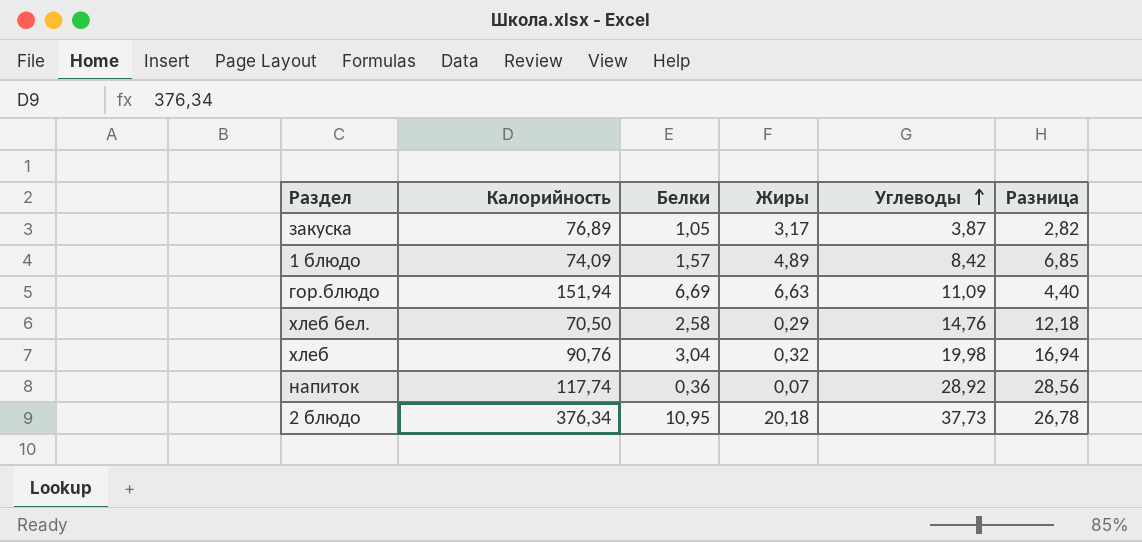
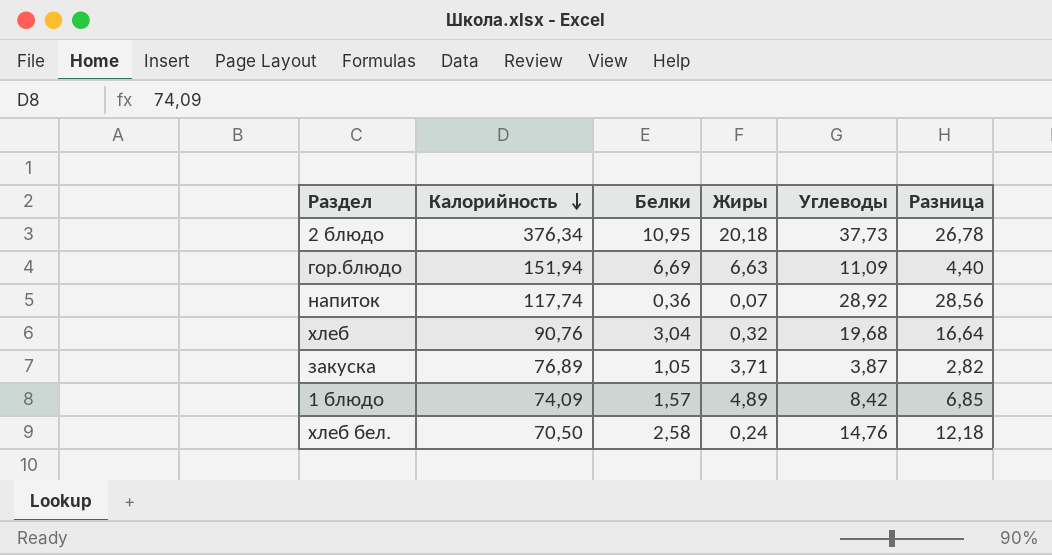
row order: Углеводы ascending -> Калорийность descending
хлеб | Углеводы: 19,98 -> 19,68
хлеб | Разница: 16,94 -> 16,64
закуска | Жиры: 3,17 -> 3,71
хлеб бел. | Жиры: 0,29 -> 0,24

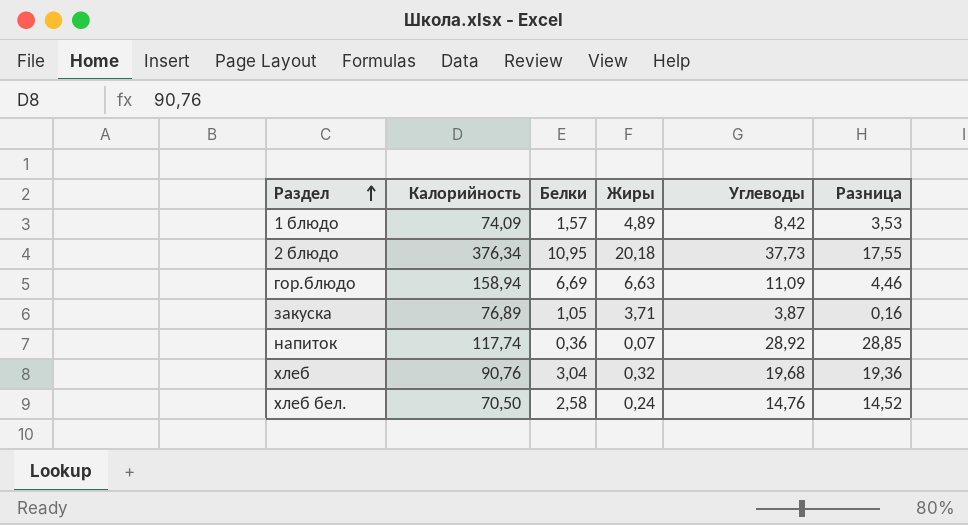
row order: Калорийность descending -> Раздел ascending
column Разница | formula: [Углеводы] - [Белки] -> [Углеводы] - [Жиры]
гор.блюдо | Калорийность: 151,94 -> 158,94

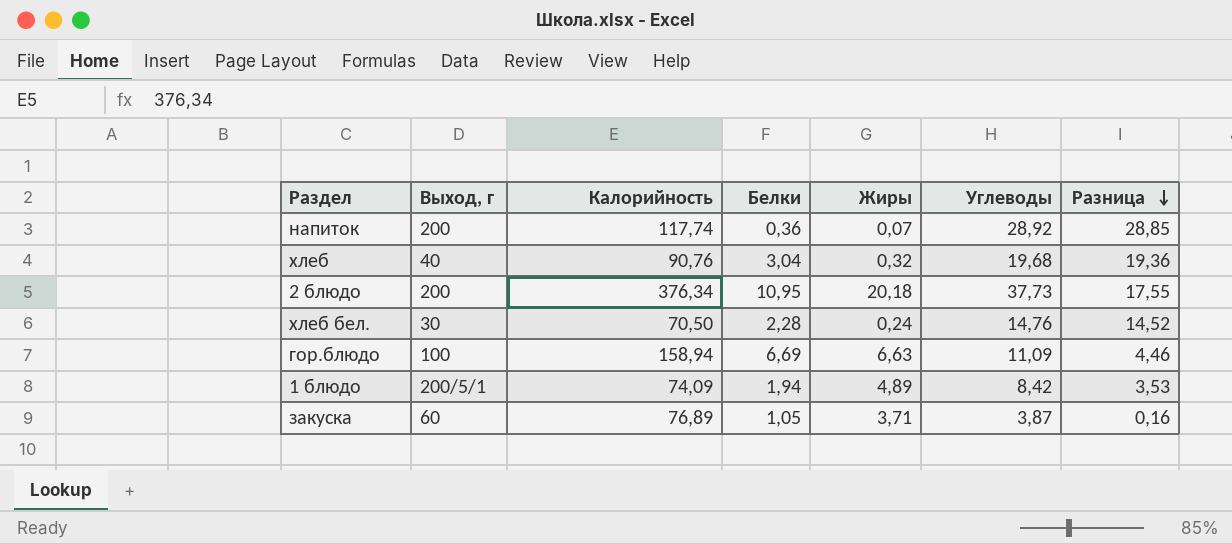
row order: Раздел ascending -> Разница descending
column Выход, г | position: none -> 2
хлеб бел. | Белки: 2,58 -> 2,28
1 блюдо | Белки: 1,57 -> 1,94

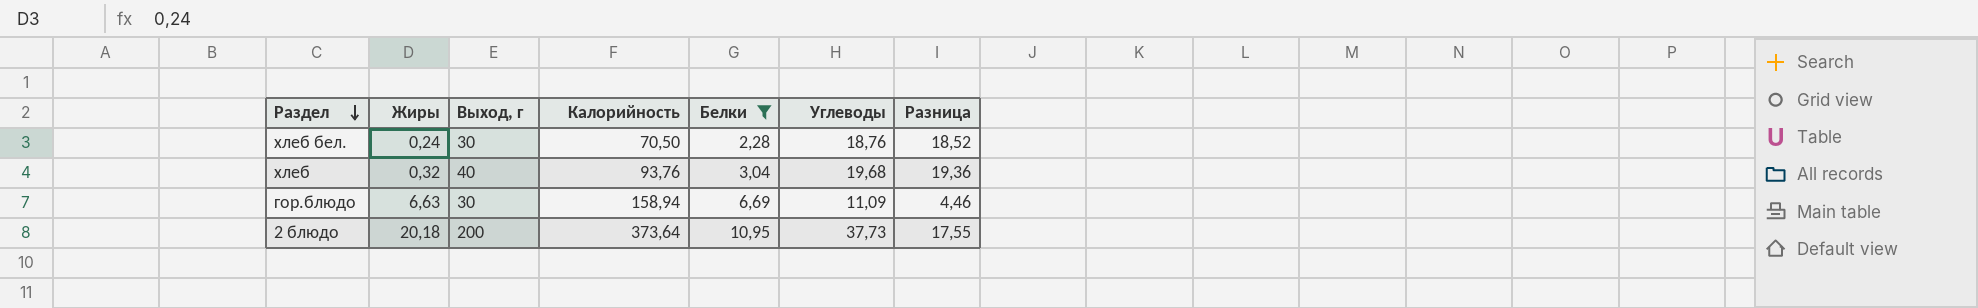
filter: none -> Белки >= 2,28
row order: Разница descending -> Раздел descending
column Жиры | position: 5 -> 2
хлеб бел. | Углеводы: 14,76 -> 18,76
хлеб бел. | Разница: 14,52 -> 18,52
хлеб | Калорийность: 90,76 -> 93,76
гор.блюдо | Выход, г: 100 -> 30
2 блюдо | Калорийность: 376,34 -> 373,64

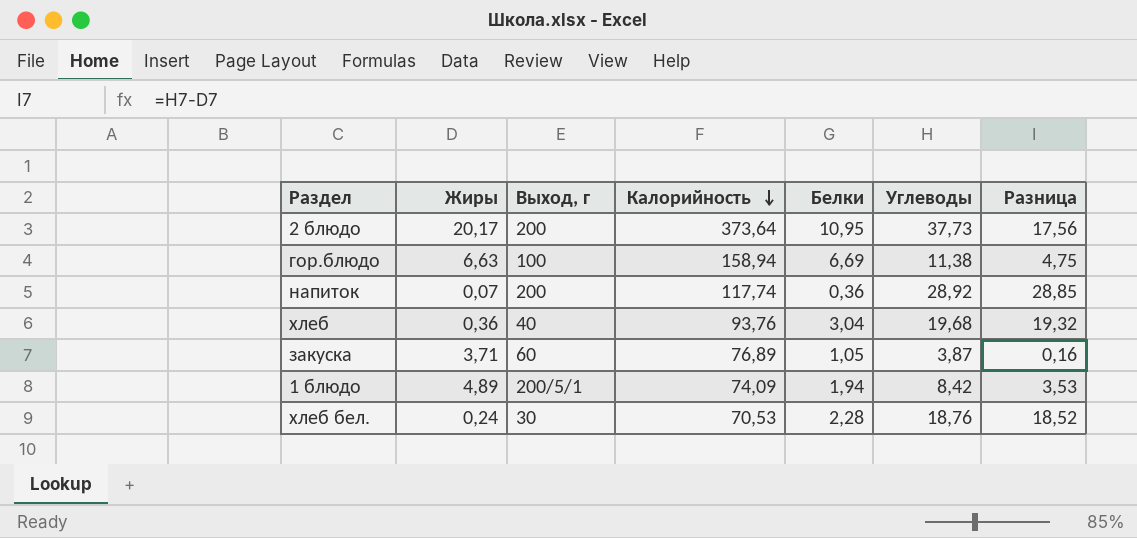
filter: Белки >= 2,28 -> none
row order: Раздел descending -> Калорийность descending
2 блюдо | Жиры: 20,18 -> 20,17
2 блюдо | Разница: 17,55 -> 17,56
гор.блюдо | Выход, г: 30 -> 100
гор.блюдо | Углеводы: 11,09 -> 11,38
гор.блюдо | Разница: 4,46 -> 4,75
хлеб | Жиры: 0,32 -> 0,36
хлеб | Разница: 19,36 -> 19,32
хлеб бел. | Калорийность: 70,50 -> 70,53

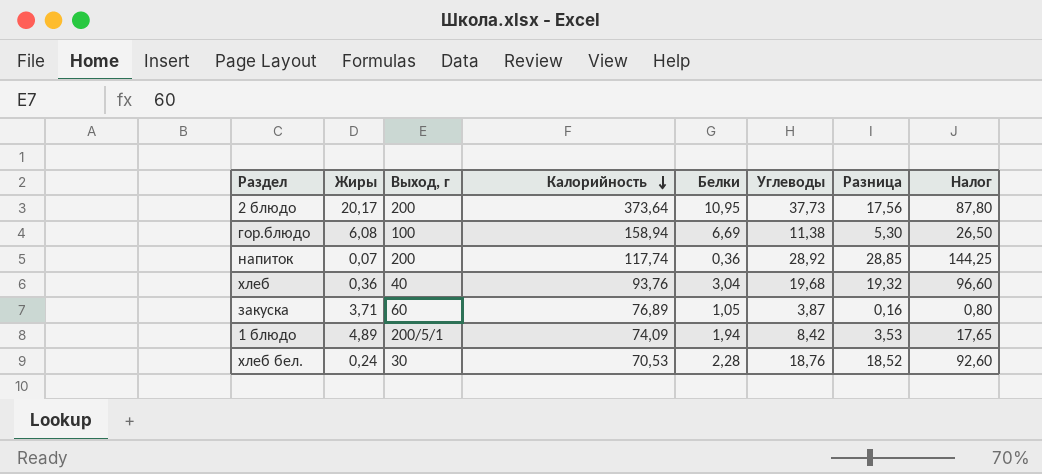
column Налог | formula: none -> [Разница] * 5
гор.блюдо | Жиры: 6,63 -> 6,08
гор.блюдо | Разница: 4,75 -> 5,30

